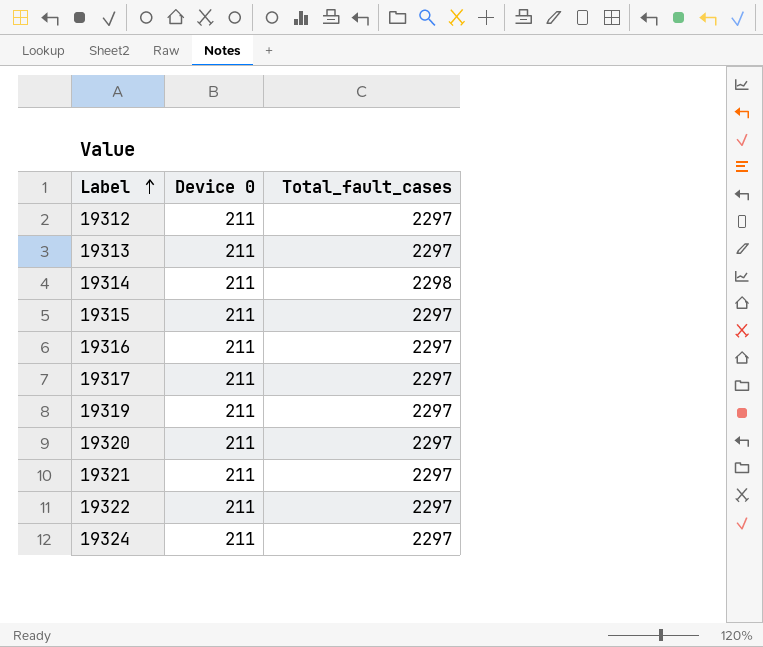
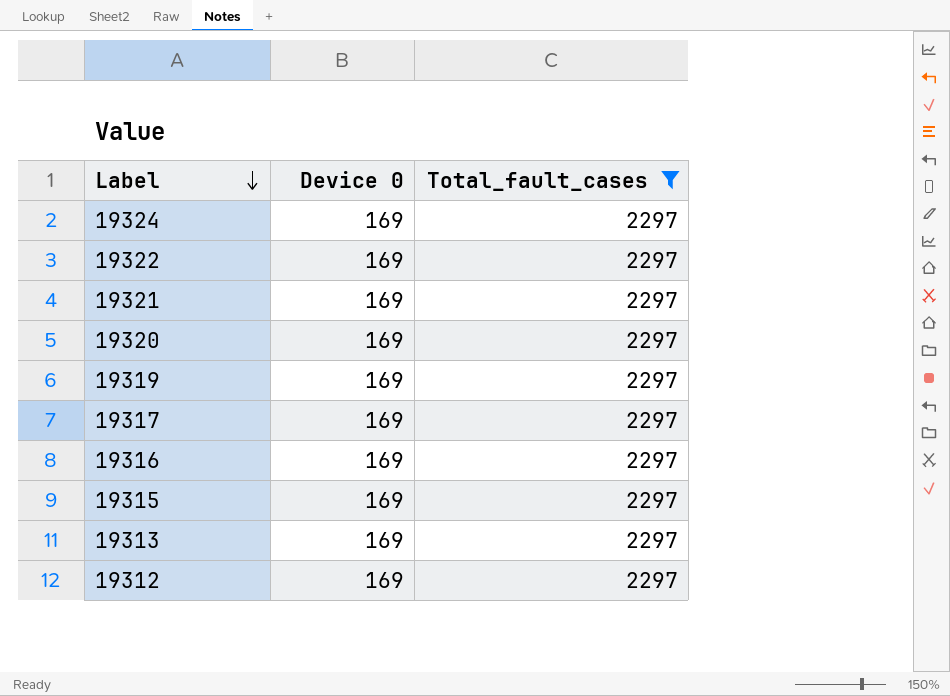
filter: none -> Total_fault_cases = 2297
row order: Label ascending -> Label descending
19324 | Device 0: 211 -> 169
19322 | Device 0: 211 -> 169
19321 | Device 0: 211 -> 169
19320 | Device 0: 211 -> 169
19319 | Device 0: 211 -> 169
19317 | Device 0: 211 -> 169
19316 | Device 0: 211 -> 169
19315 | Device 0: 211 -> 169
19313 | Device 0: 211 -> 169
19312 | Device 0: 211 -> 169

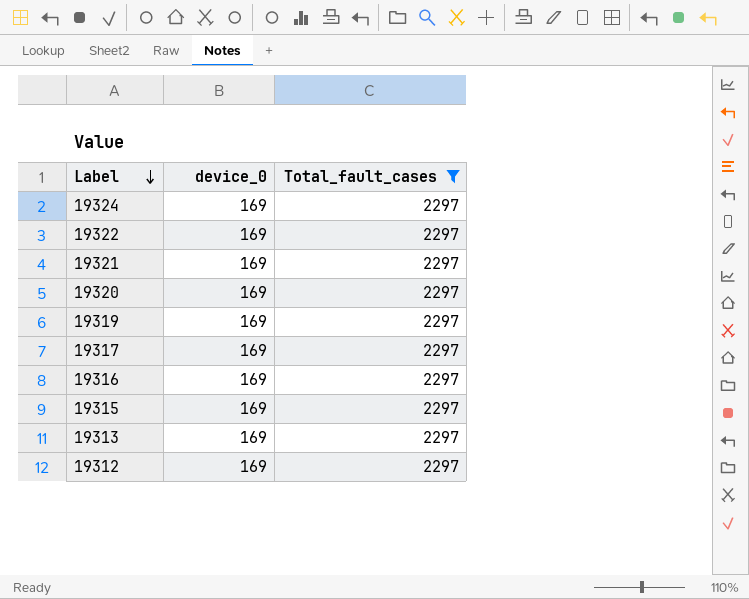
column name: Device 0 -> device_0

